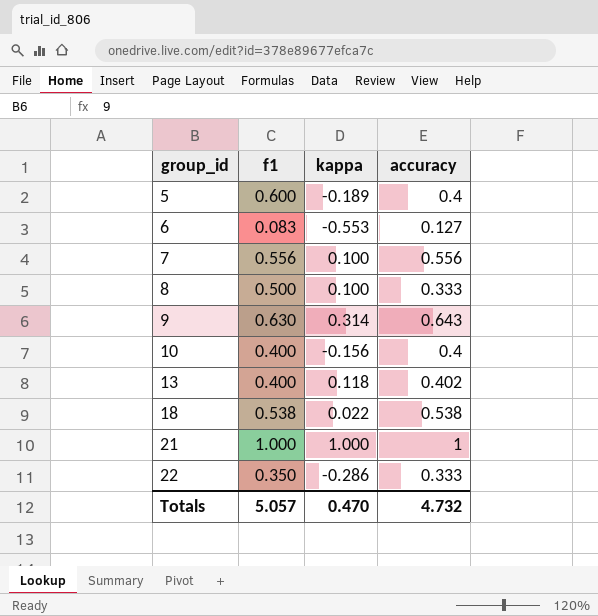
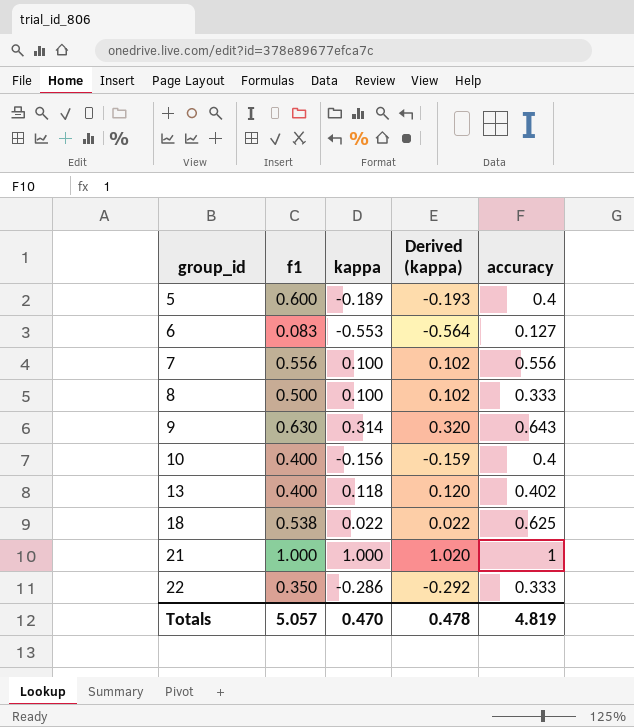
column Derived (kappa) | formula: none -> [kappa] * 1.02
18 | accuracy: 0.538 -> 0.625
Totals | accuracy: 4.732 -> 4.819

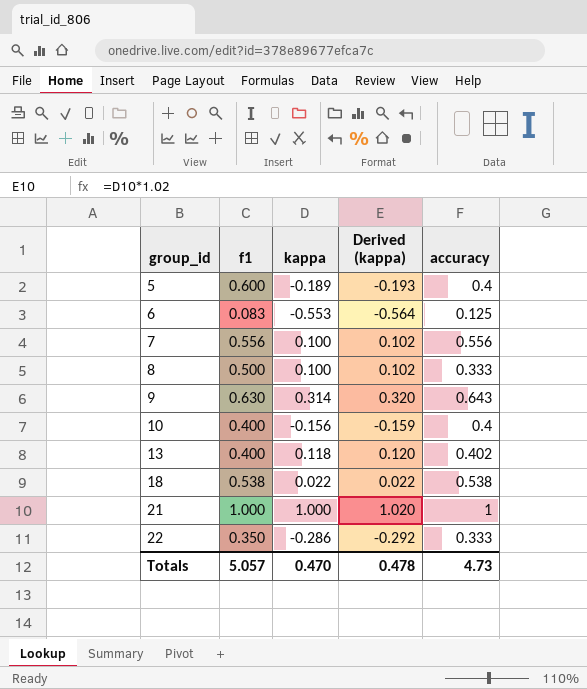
6 | accuracy: 0.127 -> 0.125
18 | accuracy: 0.625 -> 0.538
Totals | accuracy: 4.819 -> 4.73

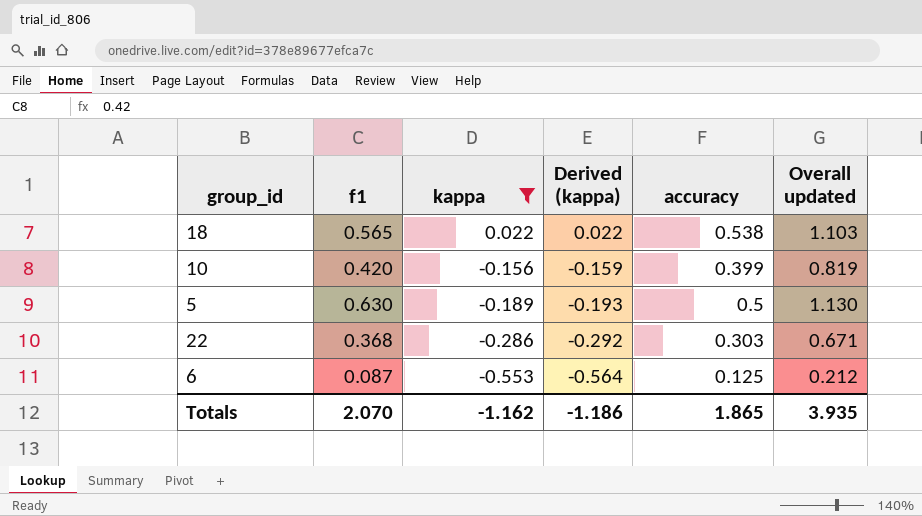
filter: none -> kappa <= 0.022
row order: group_id ascending -> kappa descending
column Overall updated | formula: none -> [f1] + [accuracy]
18 | f1: 0.538 -> 0.565
10 | f1: 0.400 -> 0.420
10 | accuracy: 0.4 -> 0.399
5 | f1: 0.600 -> 0.630
5 | accuracy: 0.4 -> 0.5
22 | f1: 0.350 -> 0.368
22 | accuracy: 0.333 -> 0.303
6 | f1: 0.083 -> 0.087
Totals | f1: 5.057 -> 2.070
Totals | kappa: 0.470 -> -1.162
Totals | Derived (kappa): 0.478 -> -1.186
Totals | accuracy: 4.73 -> 1.865

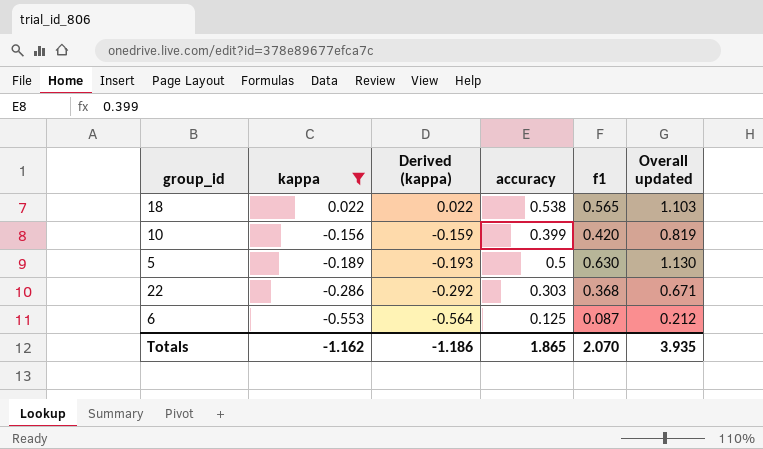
column f1 | position: 2 -> 5

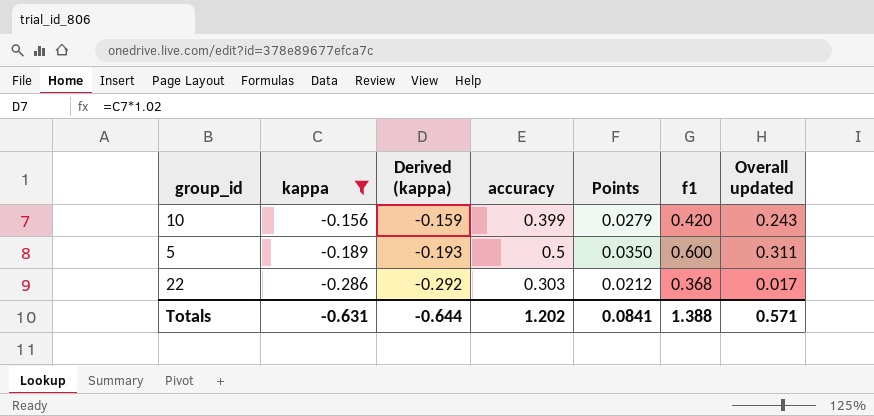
column Points | formula: none -> [accuracy] * 0.07
column Overall updated | formula: [accuracy] + [f1] -> [kappa] + [accuracy]
row 18: 0.022 | 0.022 | 0.538 | 0.565 | 1.103 -> none
row 6: -0.553 | -0.564 | 0.125 | 0.087 | 0.212 -> none
5 | f1: 0.630 -> 0.600
Totals | kappa: -1.162 -> -0.631
Totals | Derived (kappa): -1.186 -> -0.644
Totals | accuracy: 1.865 -> 1.202
Totals | f1: 2.070 -> 1.388
Totals | Overall updated: 3.935 -> 0.571

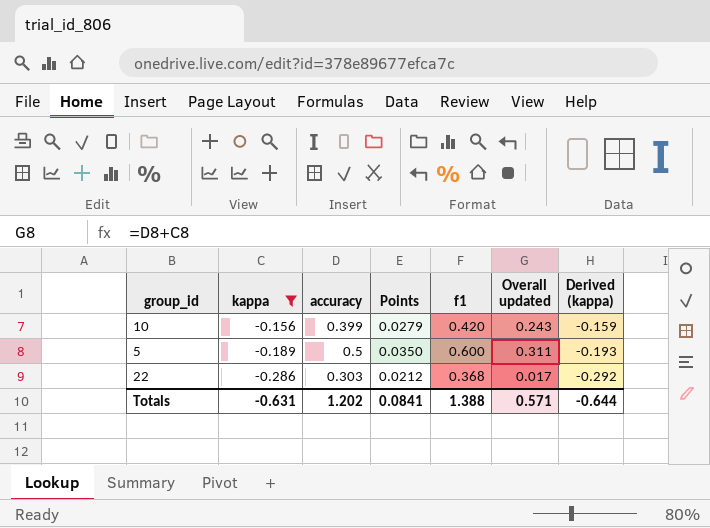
column Derived (kappa) | position: 3 -> 7

